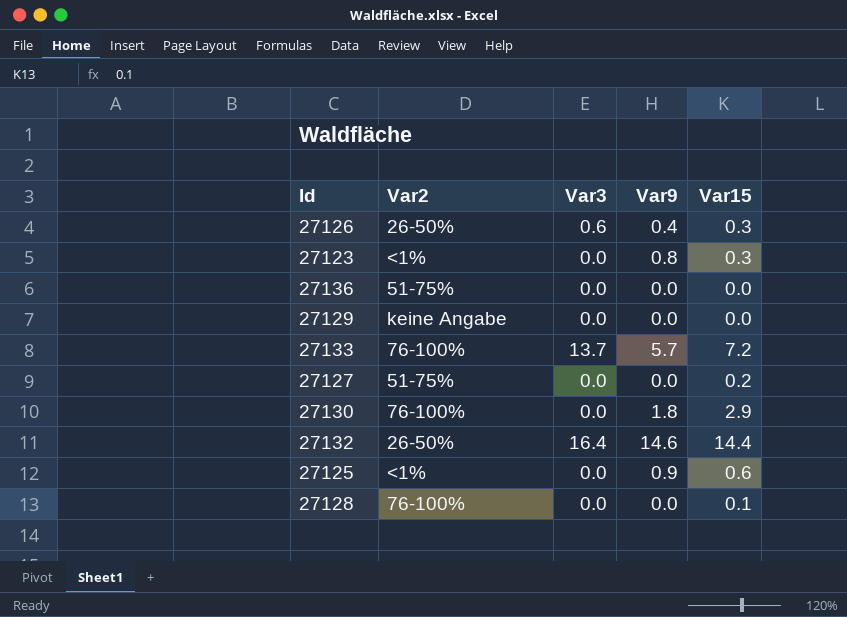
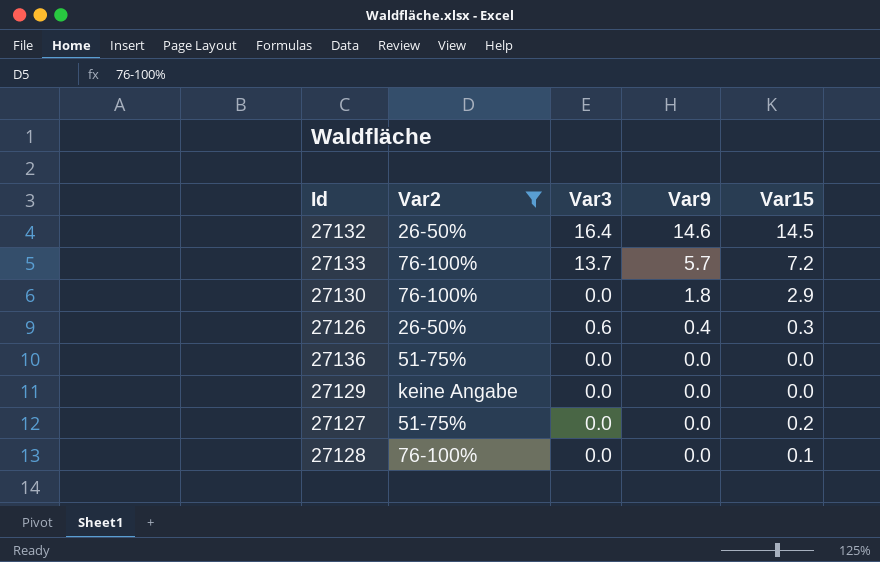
filter: none -> Var2 != <1%
row order: none -> Var9 descending
27132 | Var15: 14.4 -> 14.5

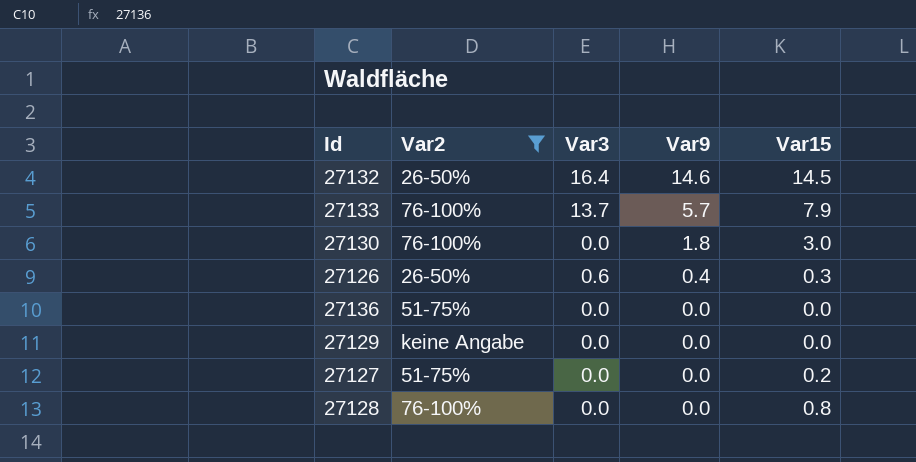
27133 | Var15: 7.2 -> 7.9
27130 | Var15: 2.9 -> 3.0
27128 | Var15: 0.1 -> 0.8

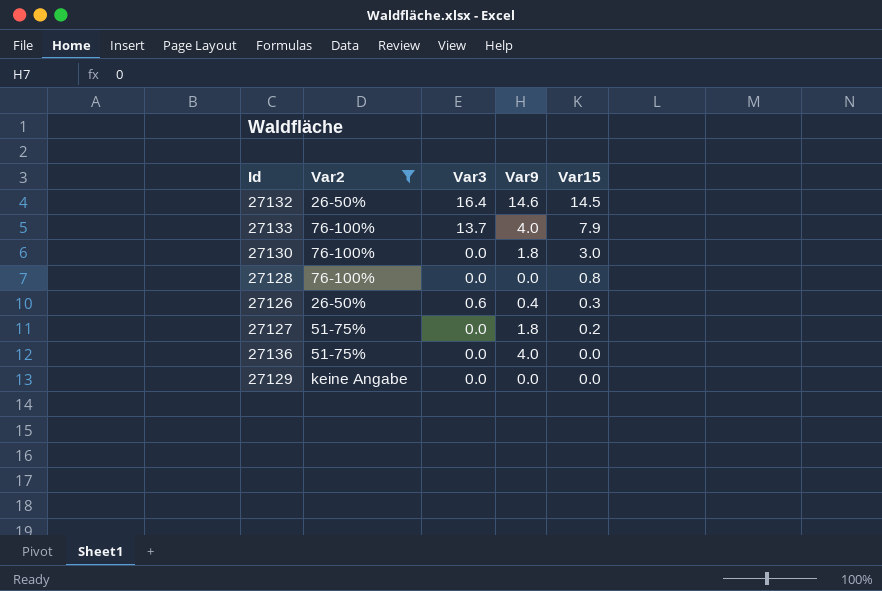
row order: Var9 descending -> Var15 descending
27133 | Var9: 5.7 -> 4.0
27127 | Var9: 0.0 -> 1.8
27136 | Var9: 0.0 -> 4.0

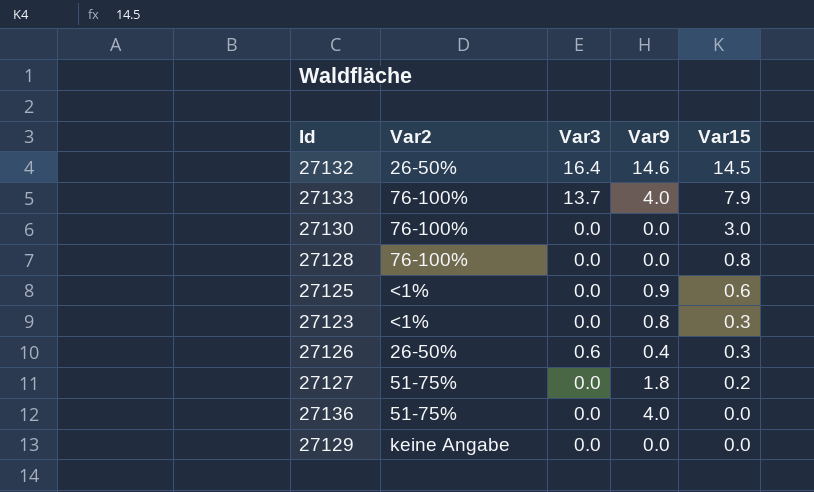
filter: Var2 != <1% -> none
27130 | Var9: 1.8 -> 0.0

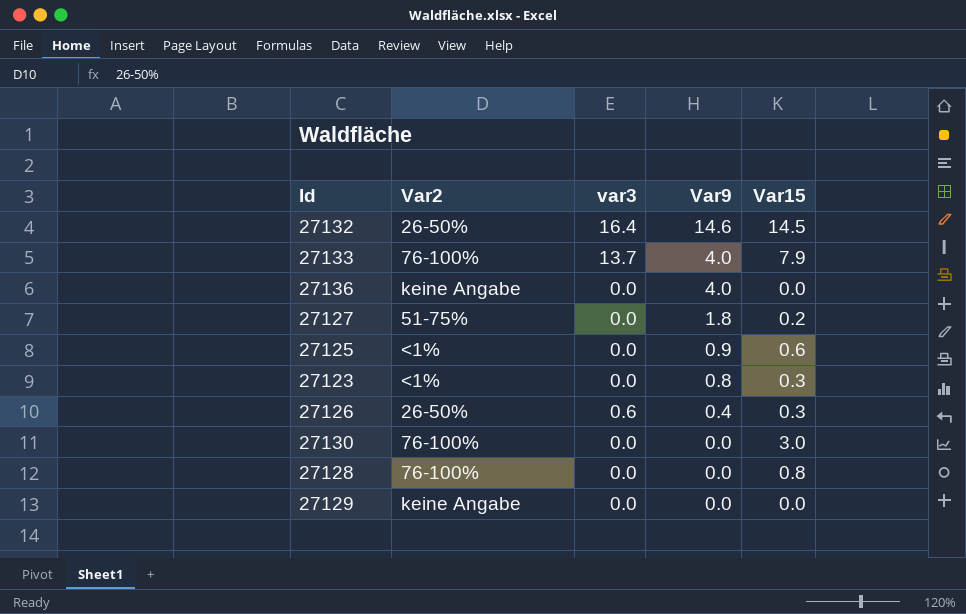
row order: Var15 descending -> Var9 descending
column name: Var3 -> var3
27136 | Var2: 51-75% -> keine Angabe

